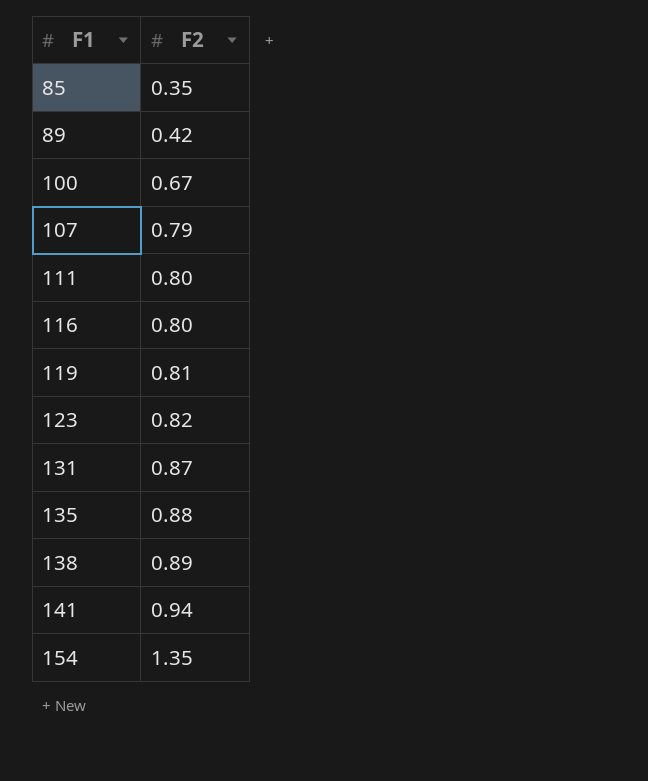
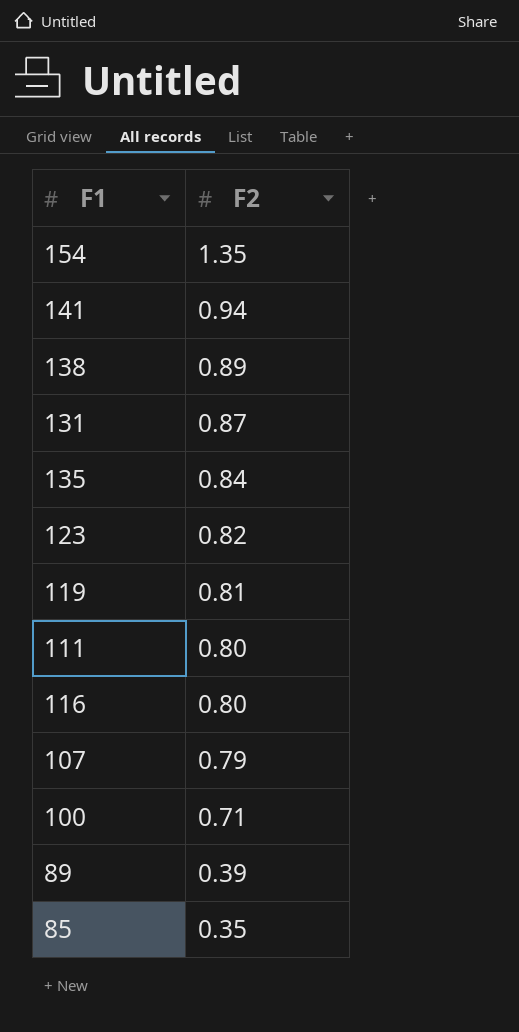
row order: F1 ascending -> F2 descending
135 | F2: 0.88 -> 0.84
100 | F2: 0.67 -> 0.71
89 | F2: 0.42 -> 0.39

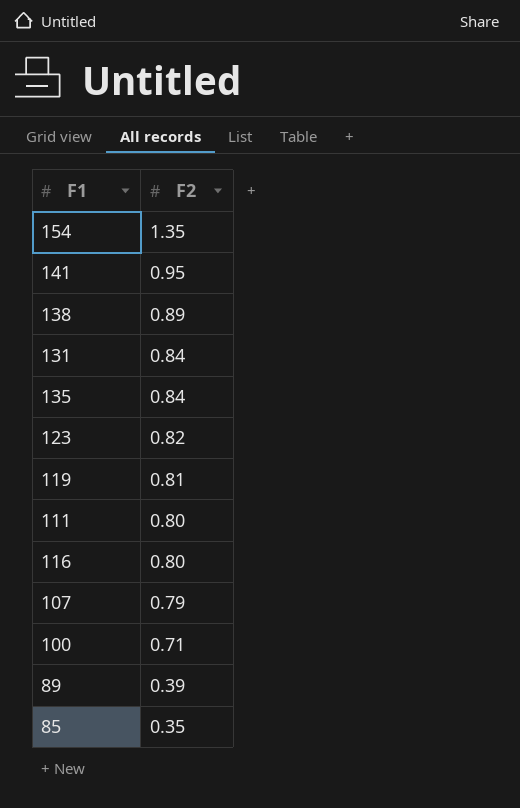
141 | F2: 0.94 -> 0.95
131 | F2: 0.87 -> 0.84

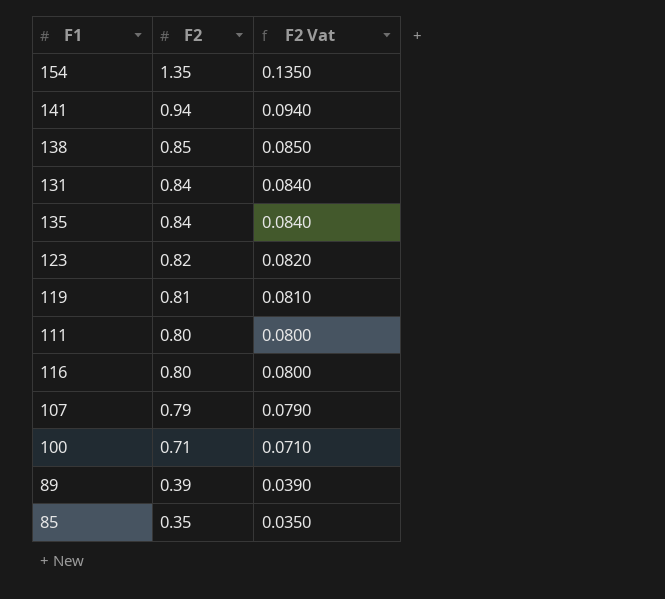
column F2 Vat | formula: none -> [F2] * 0.1
141 | F2: 0.95 -> 0.94
138 | F2: 0.89 -> 0.85

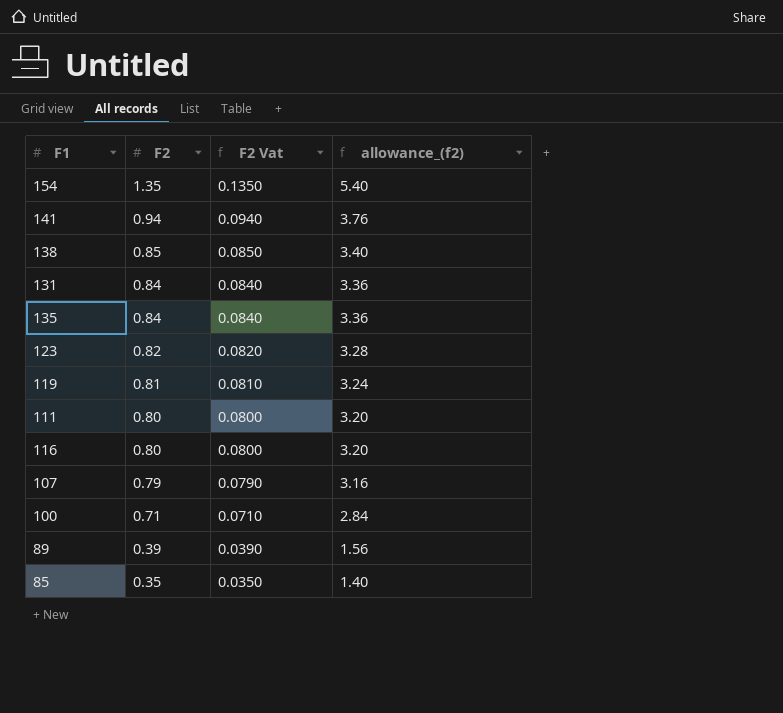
column allowance_(f2) | formula: none -> [F2] * 4

